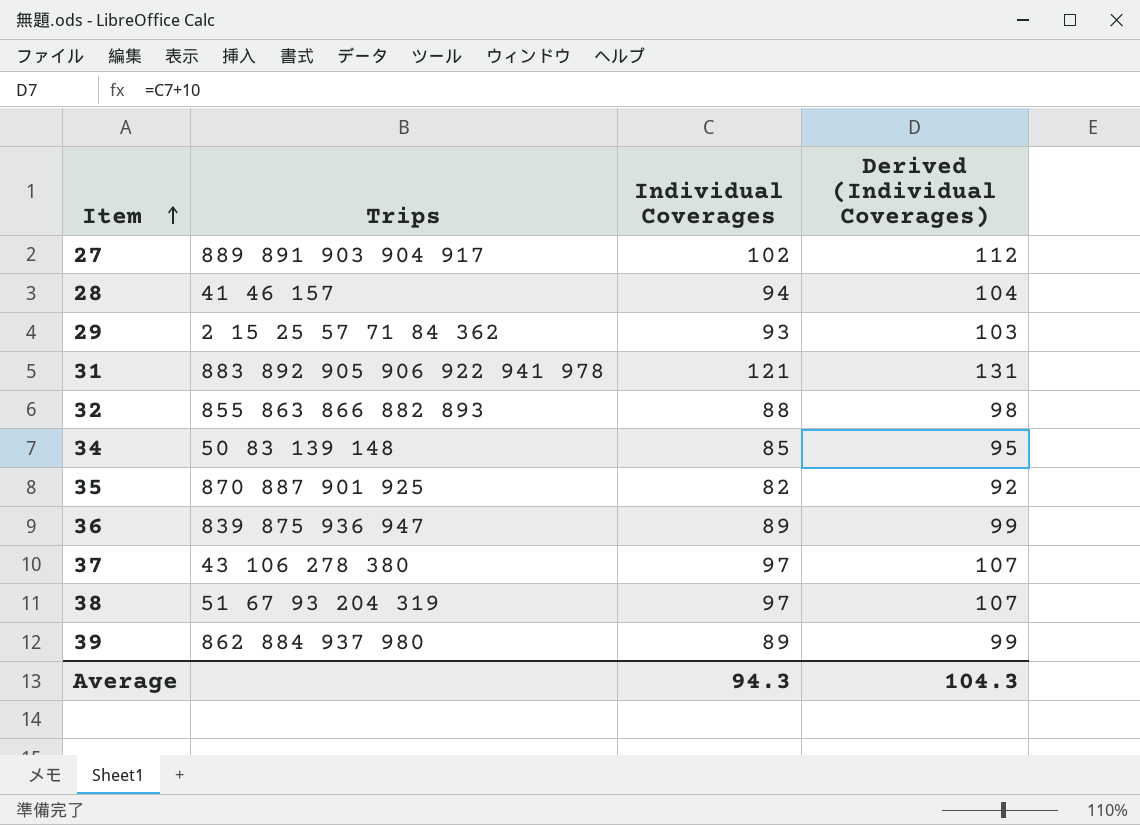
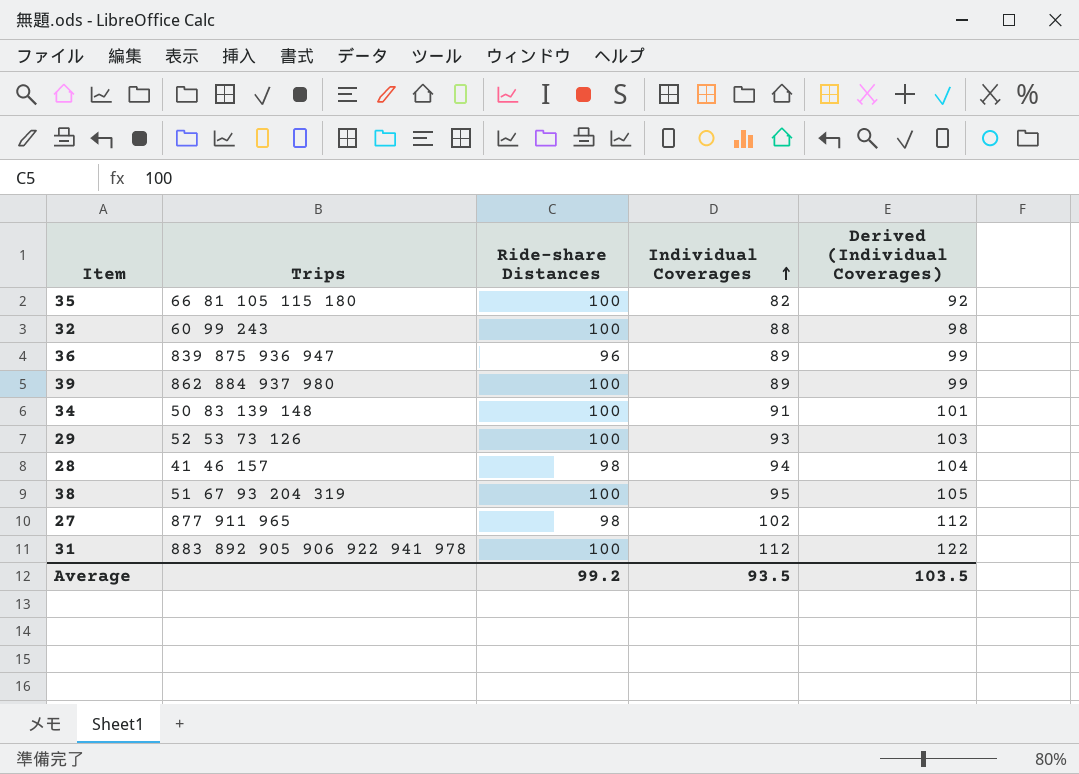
row order: Item ascending -> Individual Coverages ascending
column Ride-share Distances | position: none -> 3
row 37: 43 106 278 380 | 97 | 107 -> none
35 | Trips: 870 887 901 925 -> 66 81 105 115 180
32 | Trips: 855 863 866 882 893 -> 60 99 243
34 | Individual Coverages: 85 -> 91
34 | Derived (Individual Coverages): 95 -> 101
29 | Trips: 2 15 25 57 71 84 362 -> 52 53 73 126
38 | Individual Coverages: 97 -> 95
38 | Derived (Individual Coverages): 107 -> 105
27 | Trips: 889 891 903 904 917 -> 877 911 965
31 | Individual Coverages: 121 -> 112
31 | Derived (Individual Coverages): 131 -> 122
Average | Individual Coverages: 94.3 -> 93.5
Average | Derived (Individual Coverages): 104.3 -> 103.5

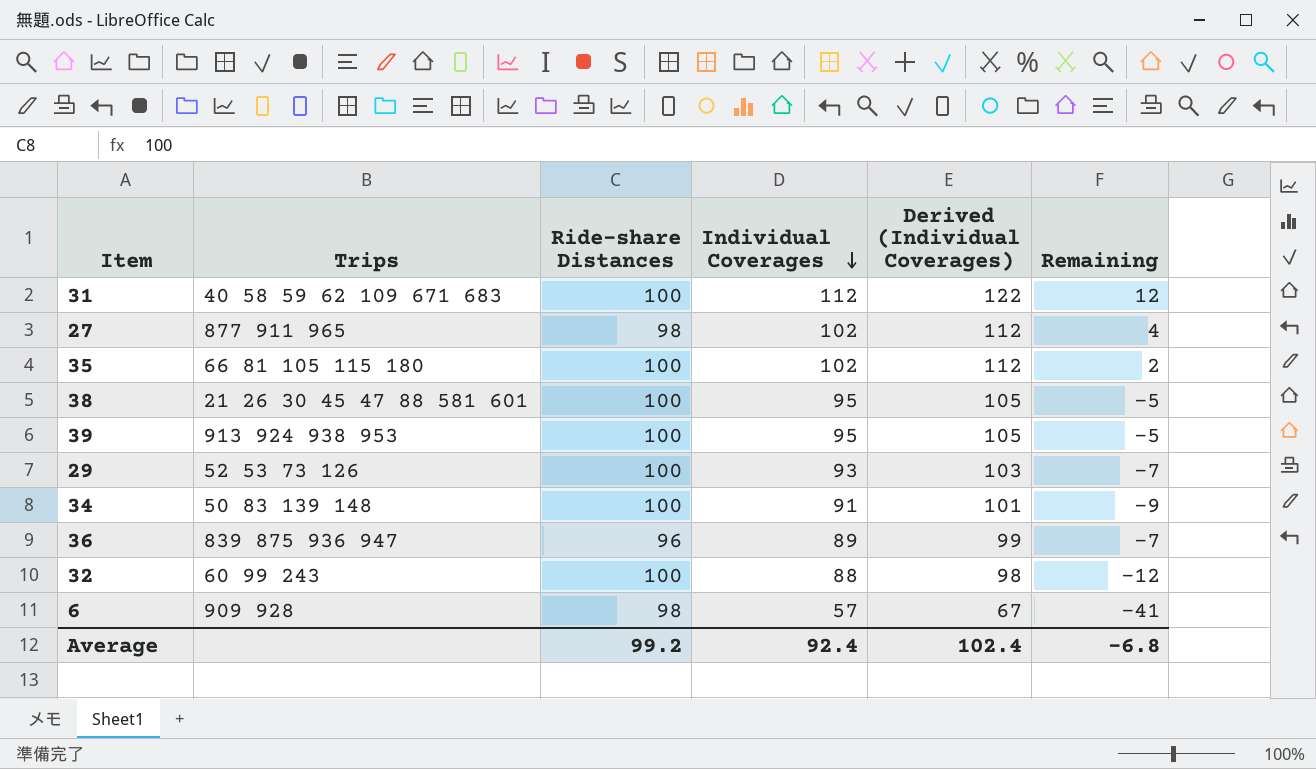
row order: Individual Coverages ascending -> Individual Coverages descending
column Remaining | formula: none -> [Individual Coverages] - [Ride-share Distances]
row 28: 41 46 157 | 98 | 94 | 104 -> none
31 | Trips: 883 892 905 906 922 941 978 -> 40 58 59 62 109 671 683
35 | Individual Coverages: 82 -> 102
35 | Derived (Individual Coverages): 92 -> 112
38 | Trips: 51 67 93 204 319 -> 21 26 30 45 47 88 581 601
39 | Trips: 862 884 937 980 -> 913 924 938 953
39 | Individual Coverages: 89 -> 95
39 | Derived (Individual Coverages): 99 -> 105
row 6: none -> 909 928 | 98 | 57 | 67 | -41
Average | Individual Coverages: 93.5 -> 92.4
Average | Derived (Individual Coverages): 103.5 -> 102.4

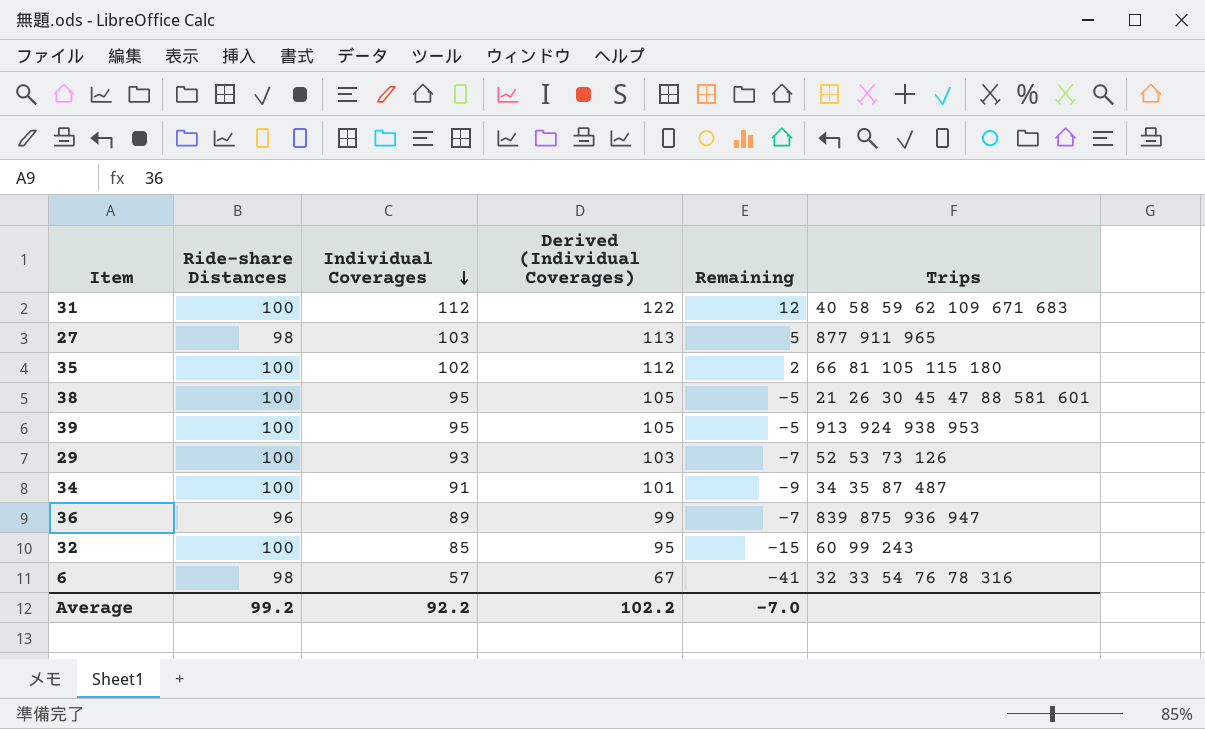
column Trips | position: 2 -> 6
27 | Individual Coverages: 102 -> 103
27 | Derived (Individual Coverages): 112 -> 113
27 | Remaining: 4 -> 5
34 | Trips: 50 83 139 148 -> 34 35 87 487
32 | Individual Coverages: 88 -> 85
32 | Derived (Individual Coverages): 98 -> 95
32 | Remaining: -12 -> -15
6 | Trips: 909 928 -> 32 33 54 76 78 316
Average | Individual Coverages: 92.4 -> 92.2
Average | Derived (Individual Coverages): 102.4 -> 102.2
Average | Remaining: -6.8 -> -7.0

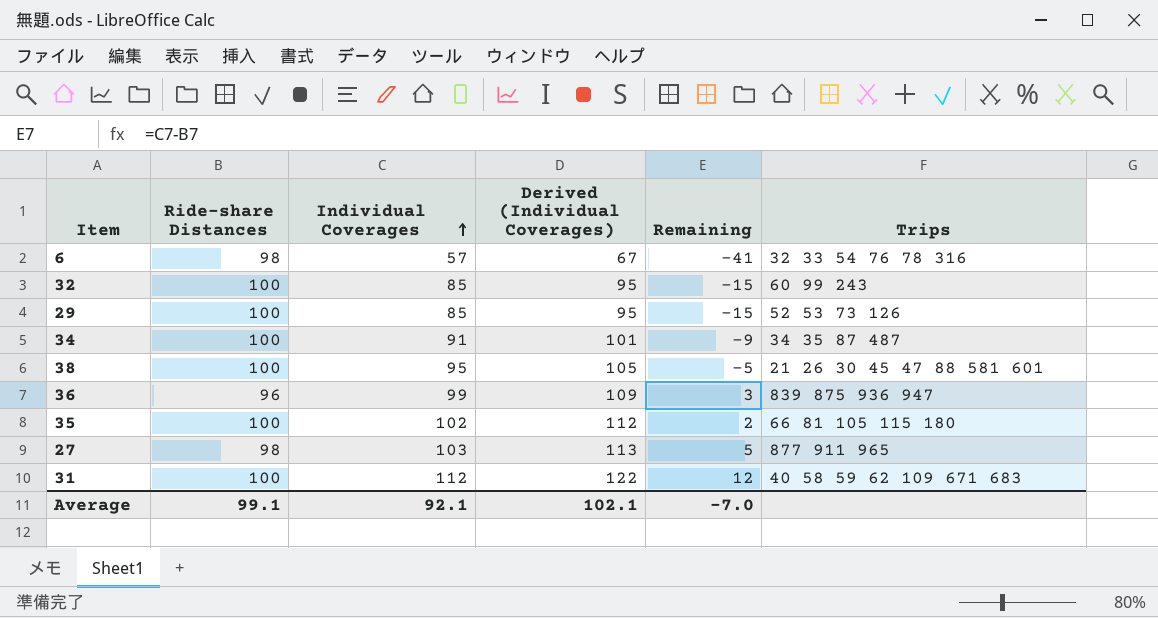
row order: Individual Coverages descending -> Individual Coverages ascending
row 39: 100 | 95 | 105 | -5 | 913 924 938 953 -> none
29 | Individual Coverages: 93 -> 85
29 | Derived (Individual Coverages): 103 -> 95
29 | Remaining: -7 -> -15
36 | Individual Coverages: 89 -> 99
36 | Derived (Individual Coverages): 99 -> 109
36 | Remaining: -7 -> 3
Average | Ride-share Distances: 99.2 -> 99.1
Average | Individual Coverages: 92.2 -> 92.1
Average | Derived (Individual Coverages): 102.2 -> 102.1

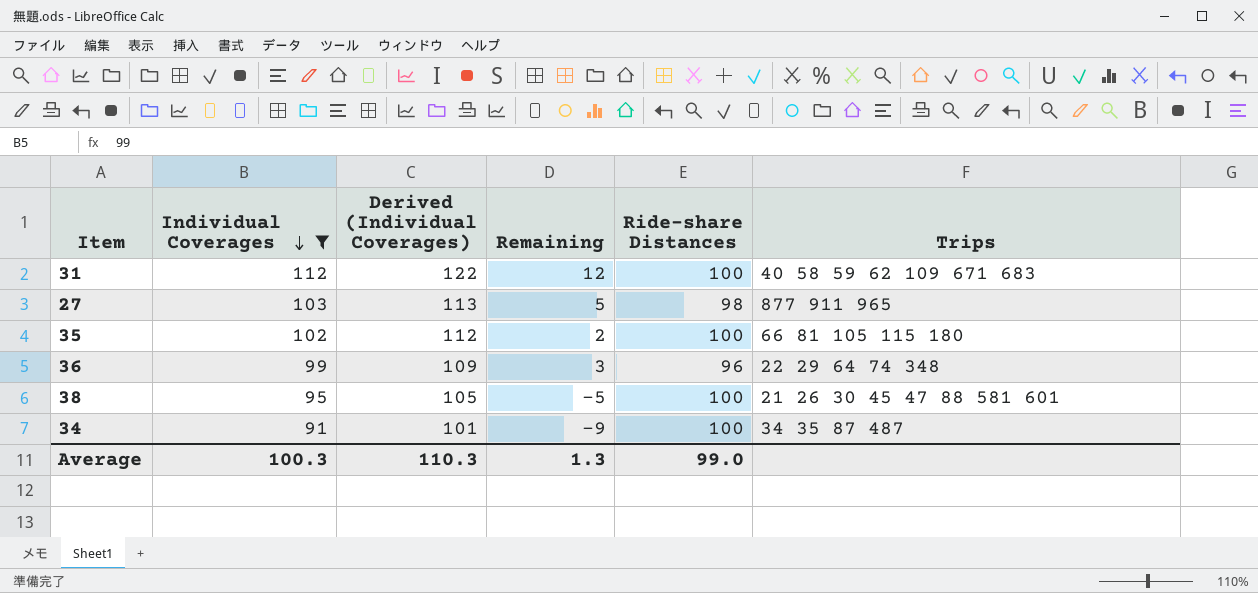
filter: none -> Individual Coverages >= 91
row order: Individual Coverages ascending -> Individual Coverages descending
column Ride-share Distances | position: 2 -> 5
36 | Trips: 839 875 936 947 -> 22 29 64 74 348
Average | Individual Coverages: 92.1 -> 100.3
Average | Derived (Individual Coverages): 102.1 -> 110.3
Average | Remaining: -7.0 -> 1.3
Average | Ride-share Distances: 99.1 -> 99.0

